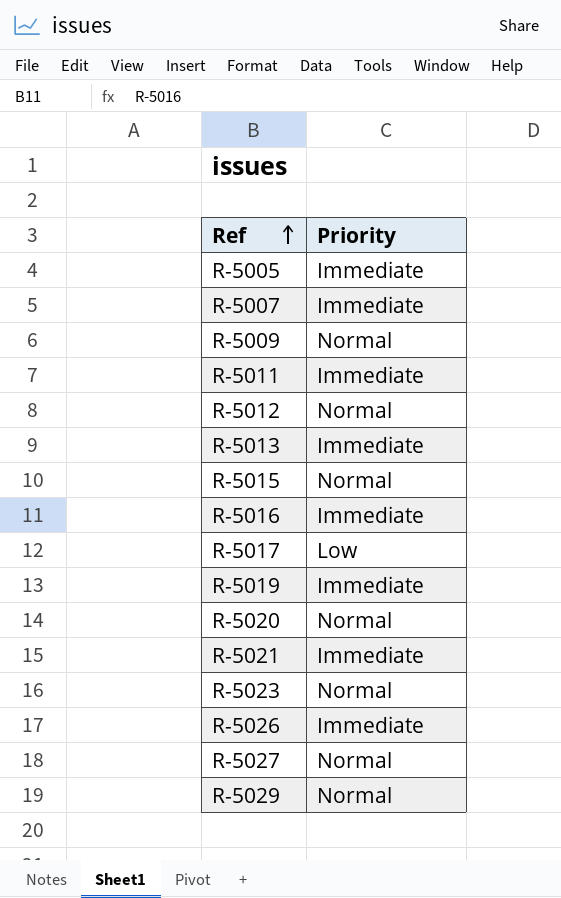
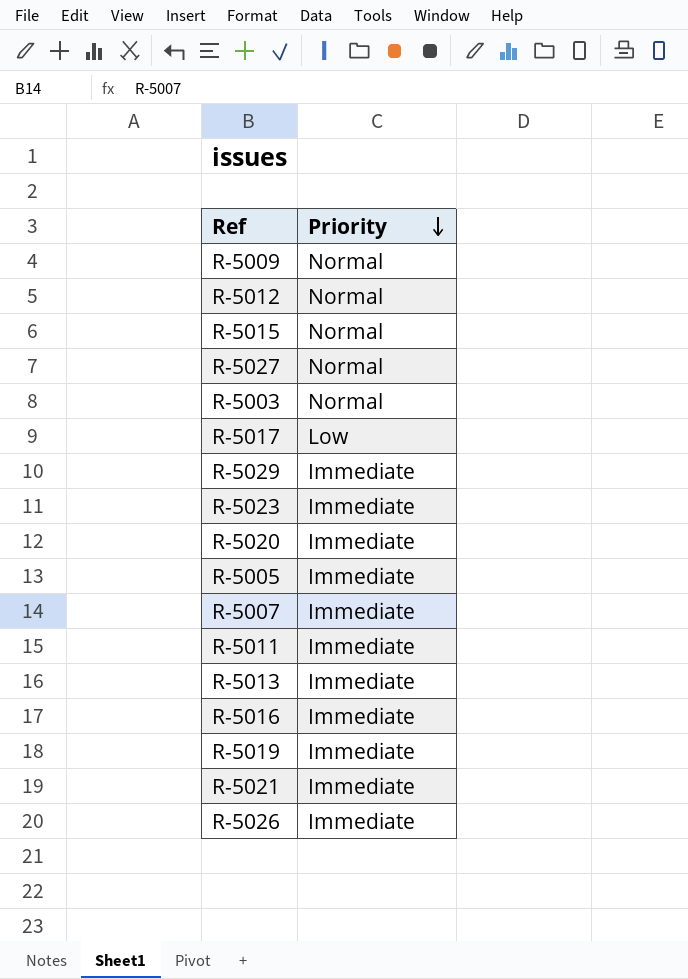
row order: Ref ascending -> Priority descending
row R-5003: none -> Normal
R-5029 | Priority: Normal -> Immediate
R-5023 | Priority: Normal -> Immediate
R-5020 | Priority: Normal -> Immediate

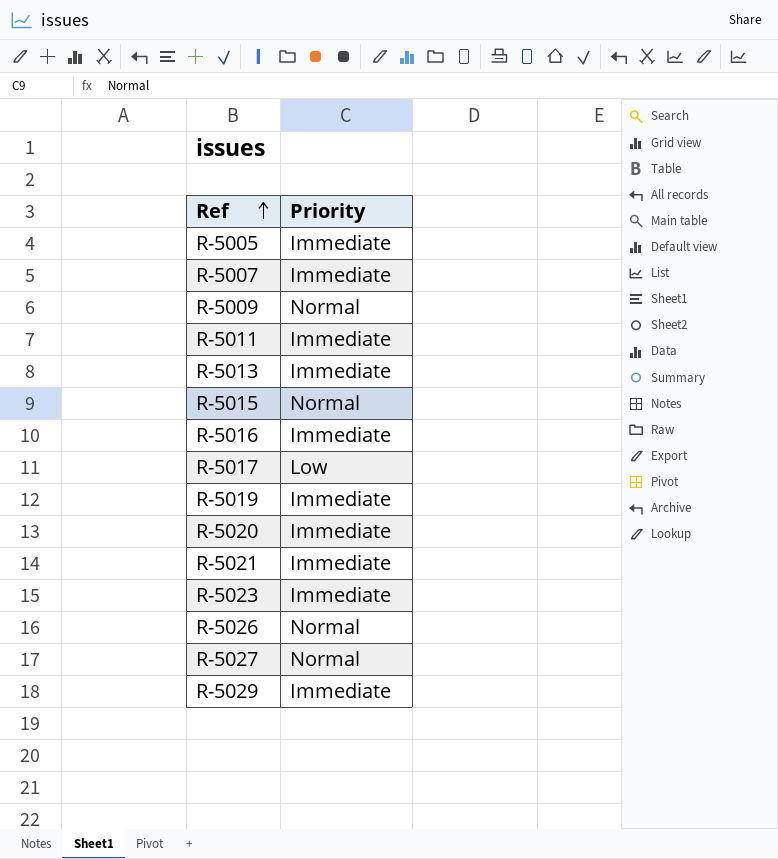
row order: Priority descending -> Ref ascending
row R-5012: Normal -> none
row R-5003: Normal -> none
R-5026 | Priority: Immediate -> Normal

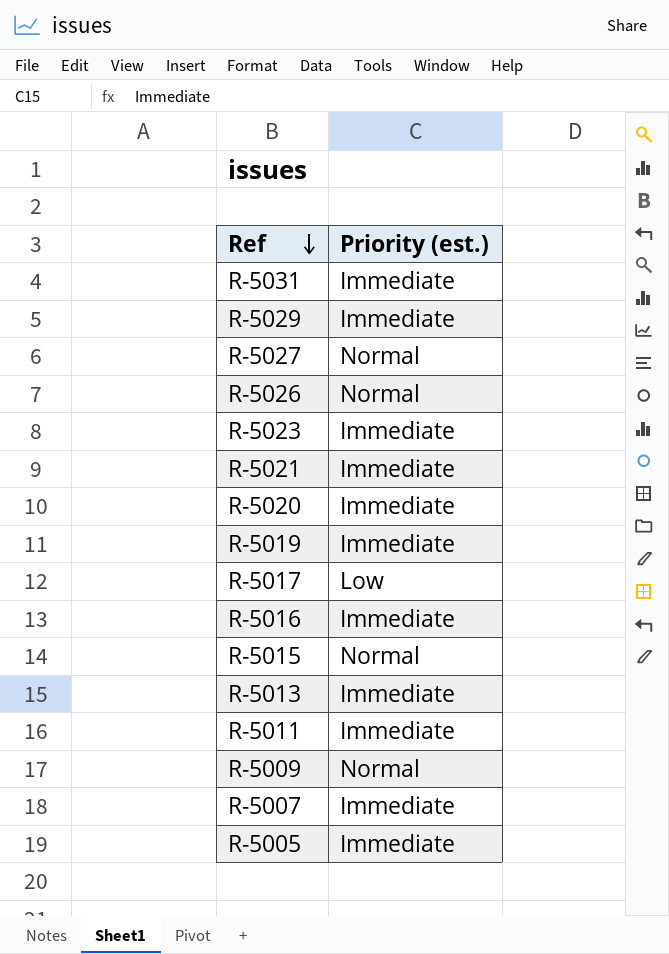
row order: Ref ascending -> Ref descending
column name: Priority -> Priority (est.)
row R-5031: none -> Immediate

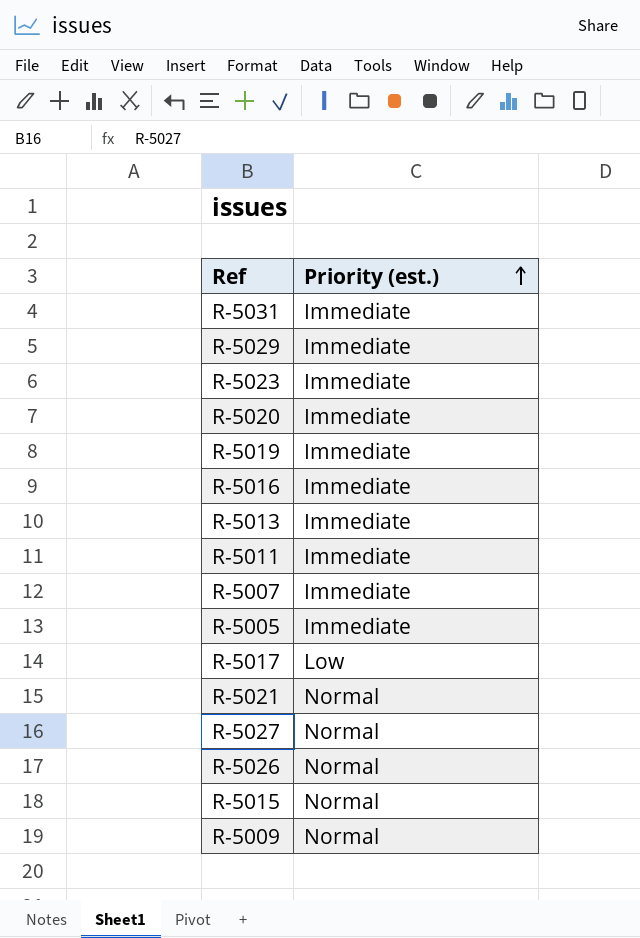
row order: Ref descending -> Priority (est.) ascending
R-5021 | Priority (est.): Immediate -> Normal

